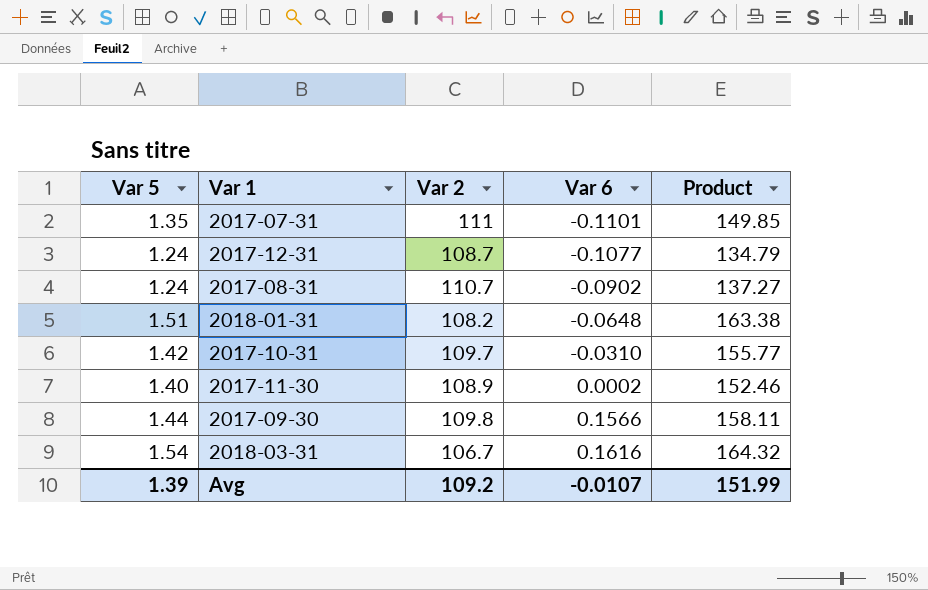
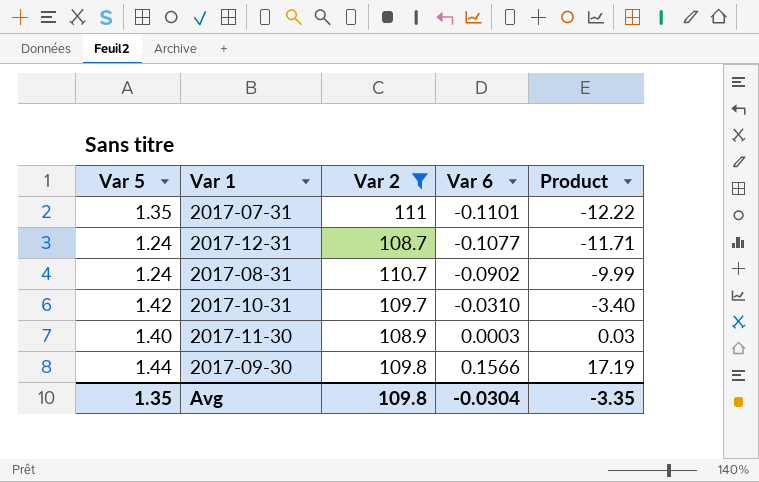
filter: none -> Var 2 >= 108.7
column Product | formula: [Var 5] * [Var 2] -> [Var 2] * [Var 6]
2017-11-30 | Var 6: 0.0002 -> 0.0003
Avg | Var 5: 1.39 -> 1.35
Avg | Var 2: 109.2 -> 109.8
Avg | Var 6: -0.0107 -> -0.0304
Avg | Product: 151.99 -> -3.35

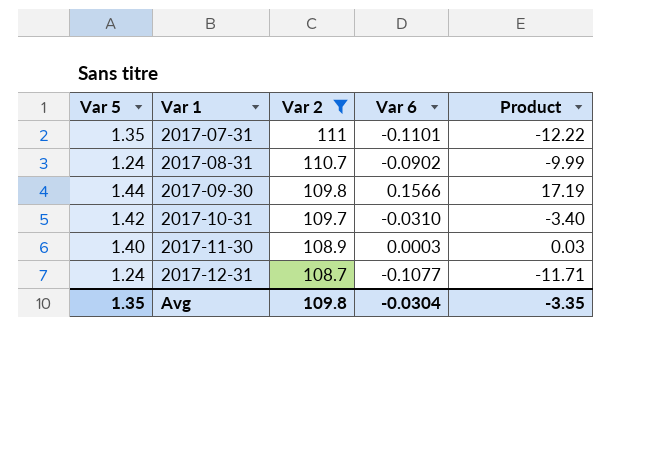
row order: Var 6 ascending -> Var 1 ascending

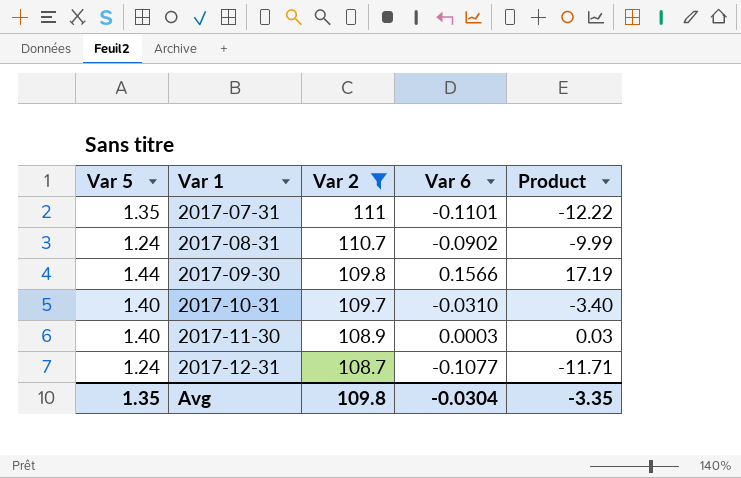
2017-10-31 | Var 5: 1.42 -> 1.40

